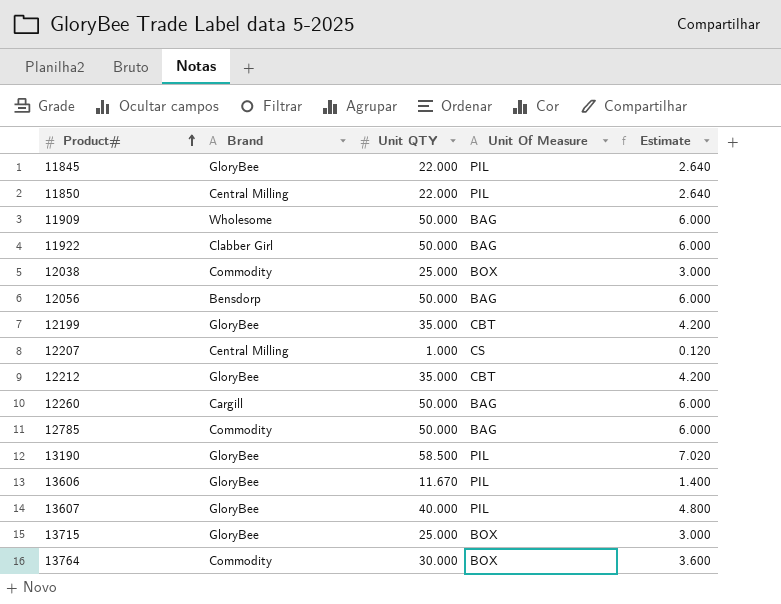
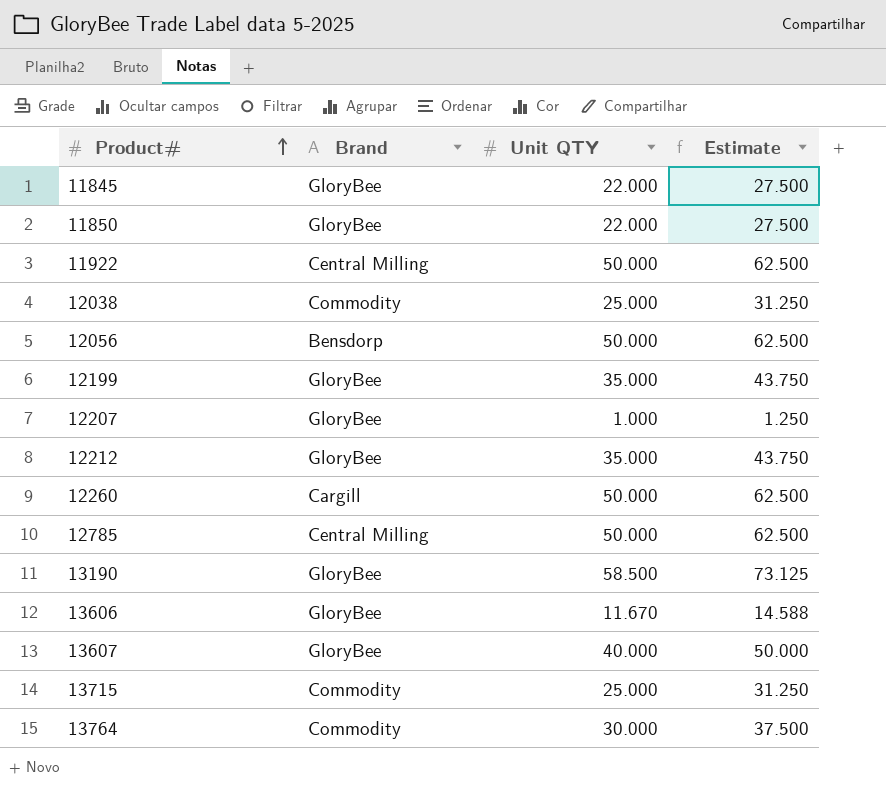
column Unit Of Measure | position: 4 -> none
column Estimate | formula: [Unit QTY] * 0.12 -> [Unit QTY] * 1.25
row 11909: Wholesome | 50.000 | BAG | 6.000 -> none
11850 | Brand: Central Milling -> GloryBee
11922 | Brand: Clabber Girl -> Central Milling
12207 | Brand: Central Milling -> GloryBee
12785 | Brand: Commodity -> Central Milling
13715 | Brand: GloryBee -> Commodity

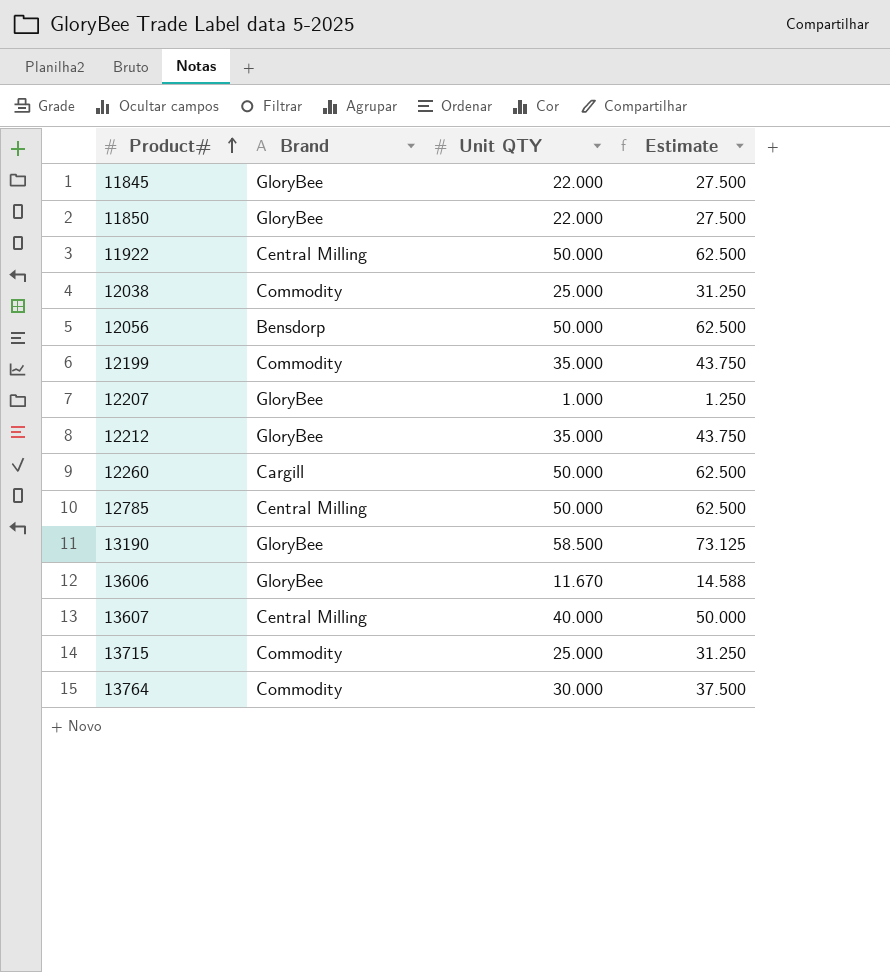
12199 | Brand: GloryBee -> Commodity
13607 | Brand: GloryBee -> Central Milling

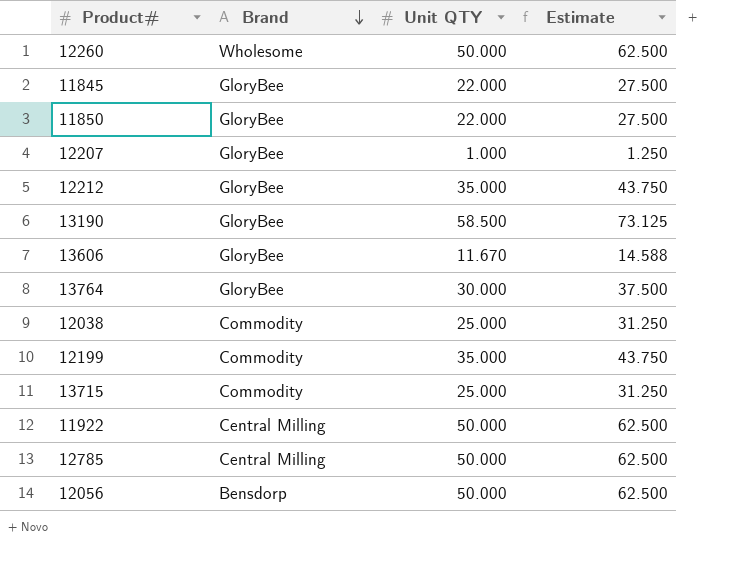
row order: Product# ascending -> Brand descending
row 13607: Central Milling | 40.000 | 50.000 -> none
12260 | Brand: Cargill -> Wholesome
13764 | Brand: Commodity -> GloryBee

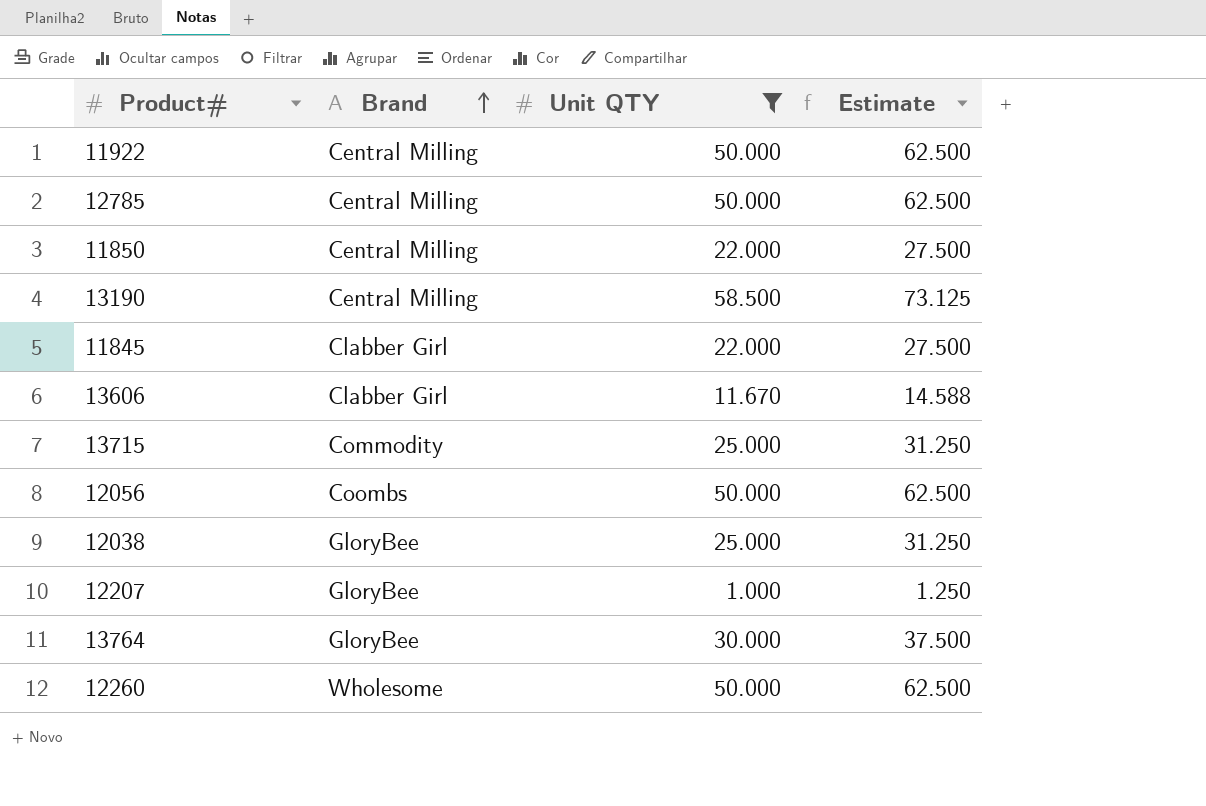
filter: none -> Unit QTY != 35.000
row order: Brand descending -> Brand ascending
11850 | Brand: GloryBee -> Central Milling
13190 | Brand: GloryBee -> Central Milling
11845 | Brand: GloryBee -> Clabber Girl
13606 | Brand: GloryBee -> Clabber Girl
12056 | Brand: Bensdorp -> Coombs
12038 | Brand: Commodity -> GloryBee

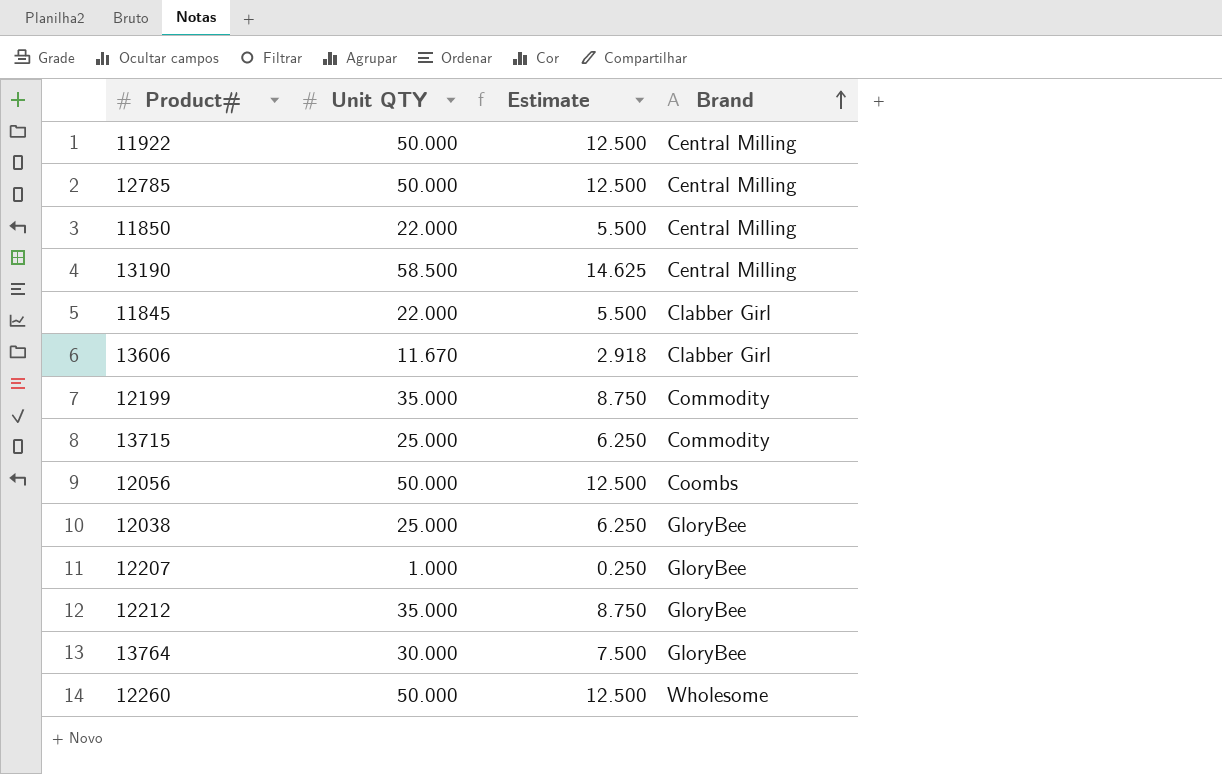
filter: Unit QTY != 35.000 -> none
column Estimate | formula: [Unit QTY] * 1.25 -> [Unit QTY] * 0.25
column Brand | position: 2 -> 4

